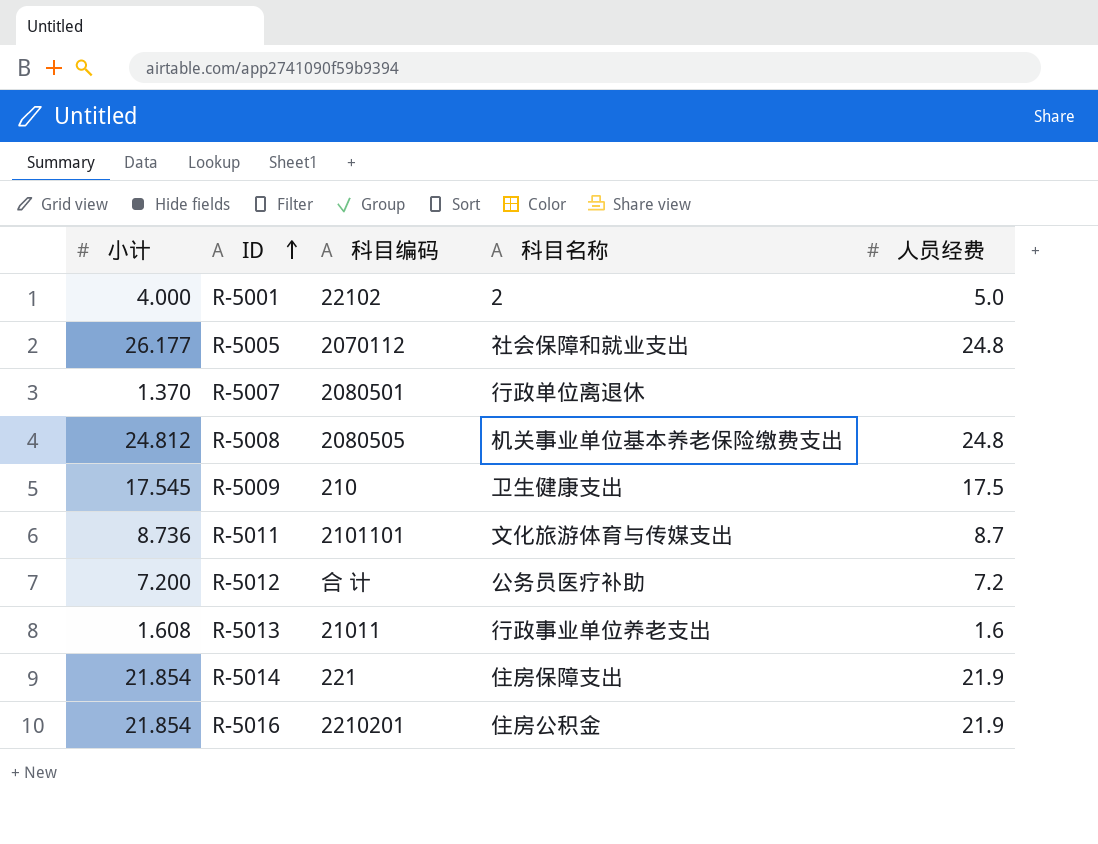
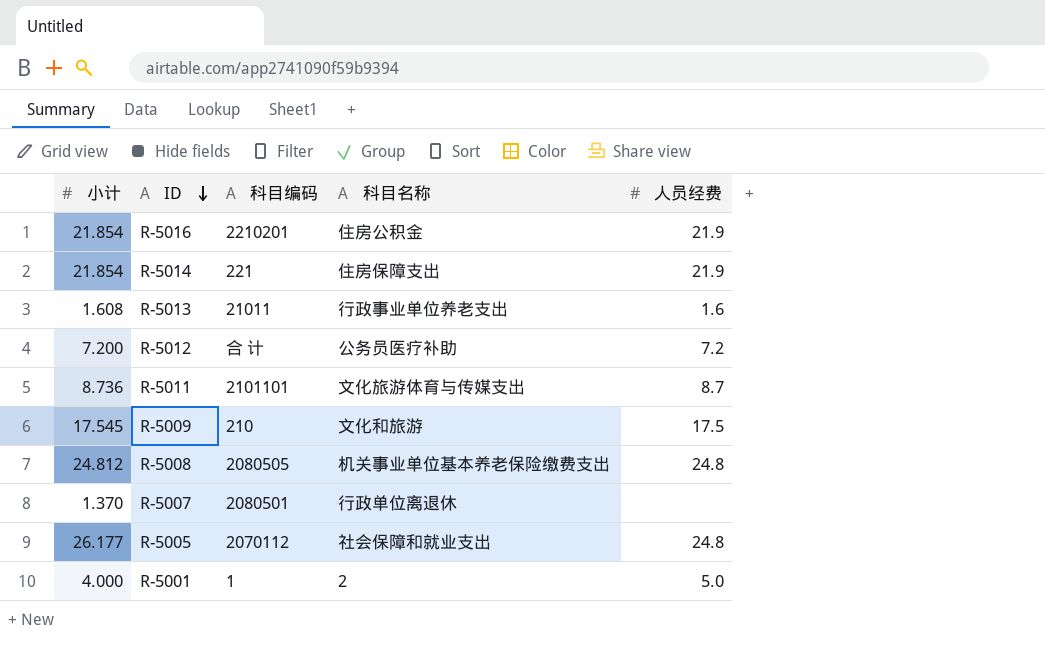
row order: ID ascending -> ID descending
R-5009 | 科目名称: 卫生健康支出 -> 文化和旅游
R-5001 | 科目编码: 22102 -> 1

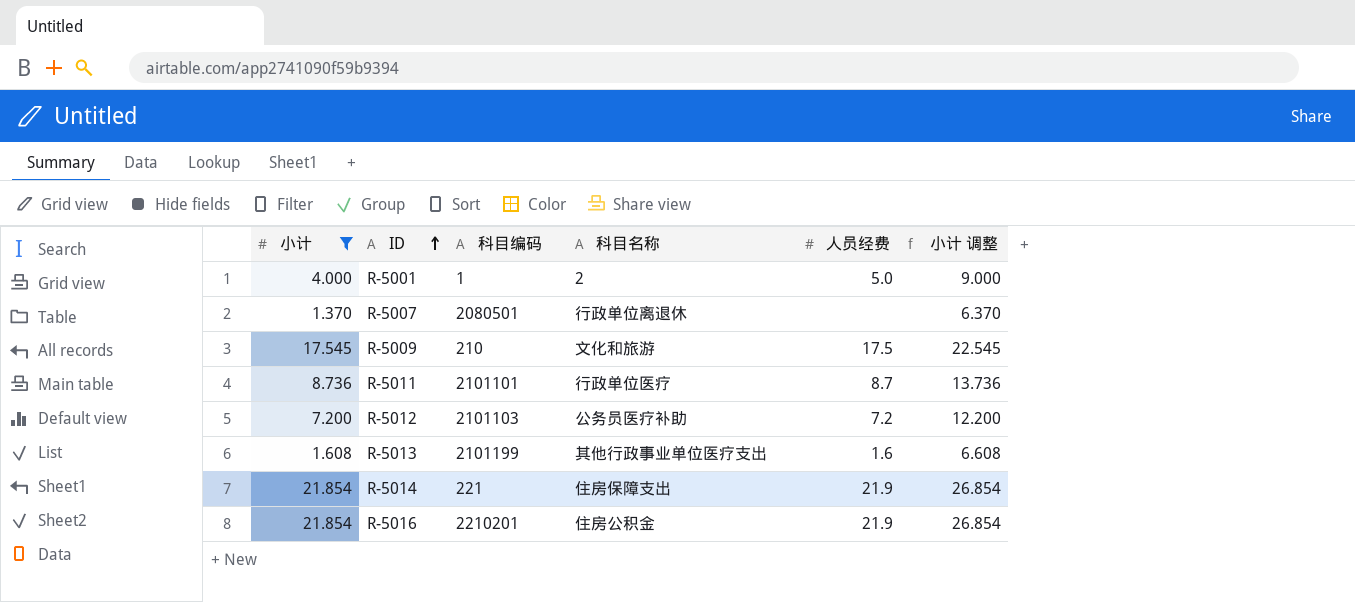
filter: none -> 小计 <= 21.854
row order: ID descending -> ID ascending
column 小计 调整 | formula: none -> [小计] + 5
R-5011 | 科目名称: 文化旅游体育与传媒支出 -> 行政单位医疗
R-5012 | 科目编码: 合 计 -> 2101103
R-5013 | 科目编码: 21011 -> 2101199
R-5013 | 科目名称: 行政事业单位养老支出 -> 其他行政事业单位医疗支出

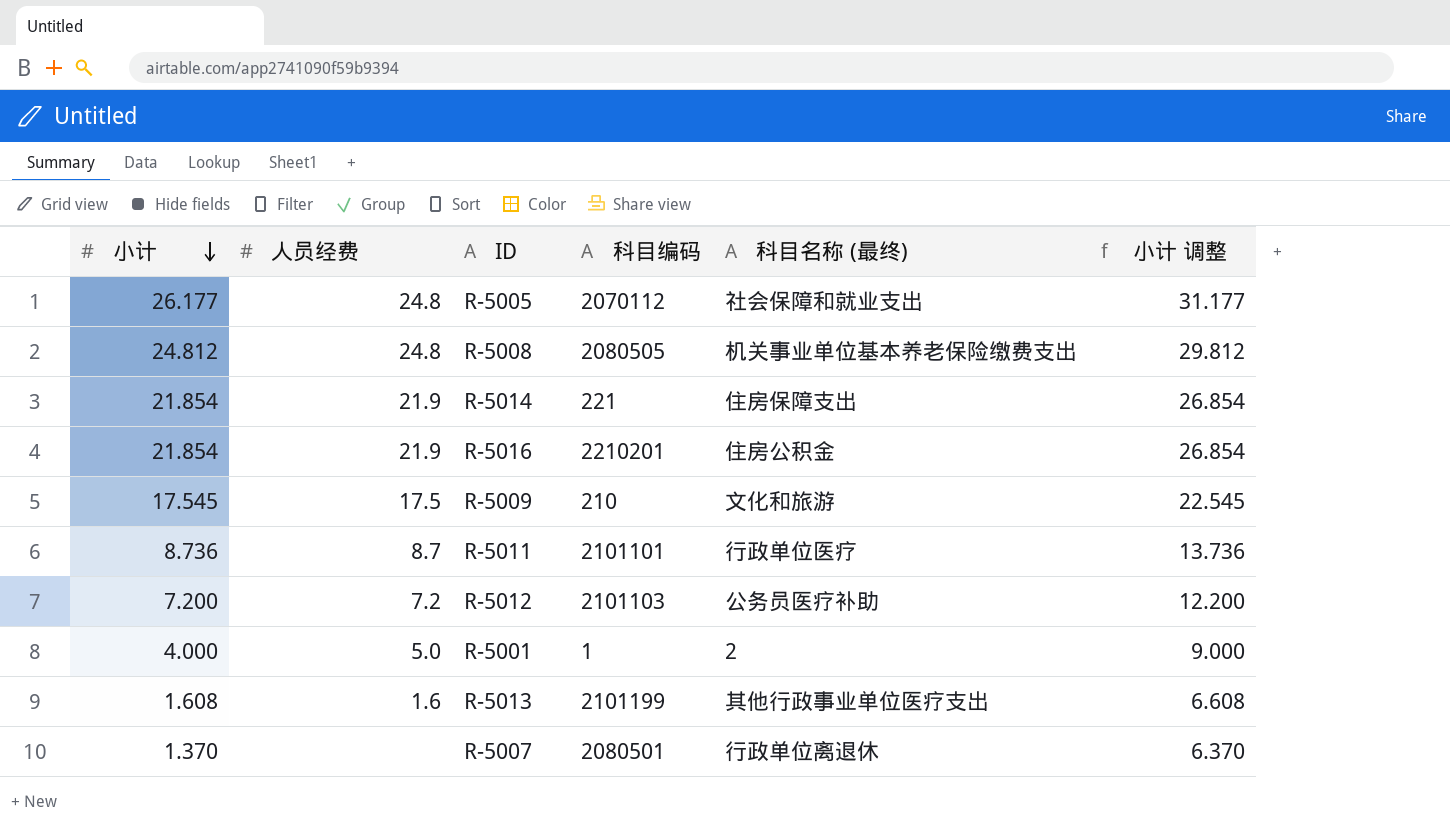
filter: 小计 <= 21.854 -> none
row order: ID ascending -> 小计 descending
column 人员经费 | position: 5 -> 2
column name: 科目名称 -> 科目名称 (最终)

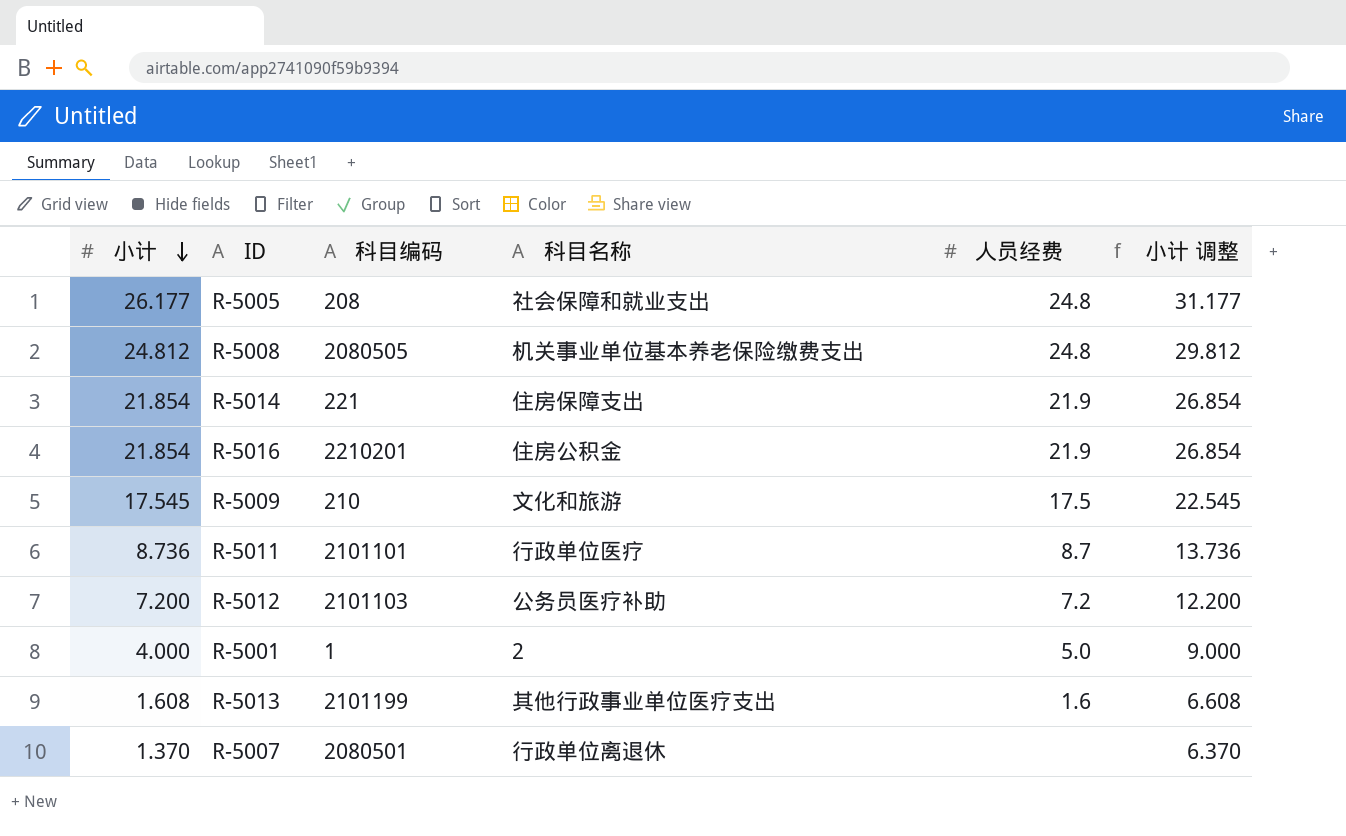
column name: 科目名称 (最终) -> 科目名称
column 人员经费 | position: 2 -> 5
R-5005 | 科目编码: 2070112 -> 208

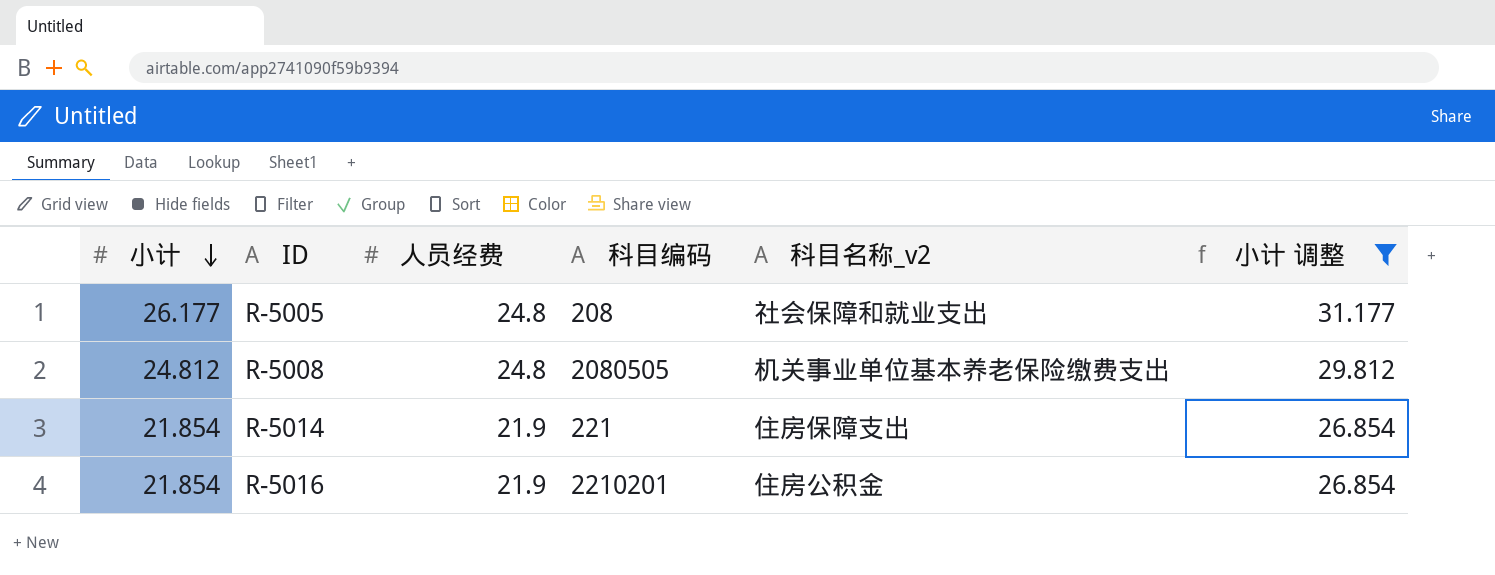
filter: none -> 小计 调整 >= 26.854
column 人员经费 | position: 5 -> 3
column name: 科目名称 -> 科目名称_v2

